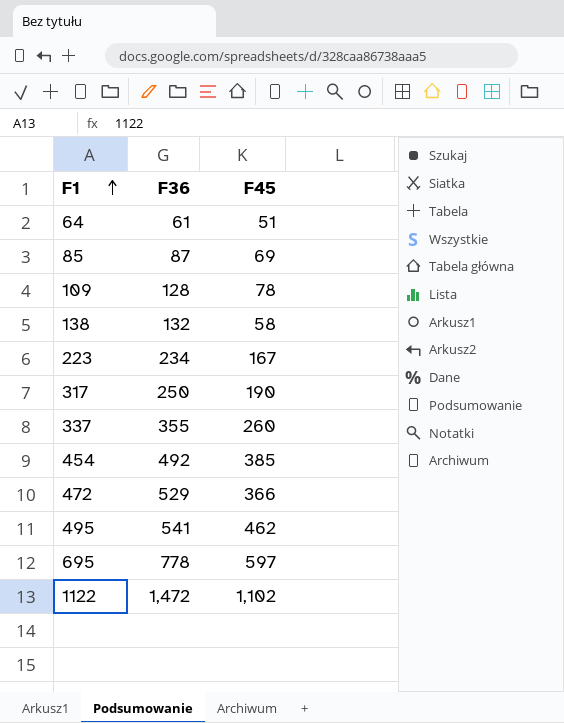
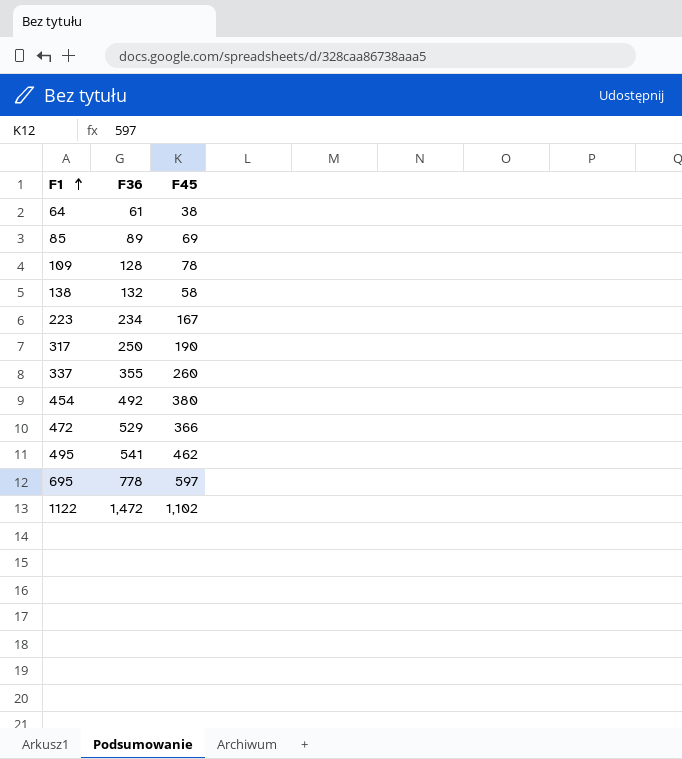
64 | F45: 51 -> 38
85 | F36: 87 -> 89
454 | F45: 385 -> 380

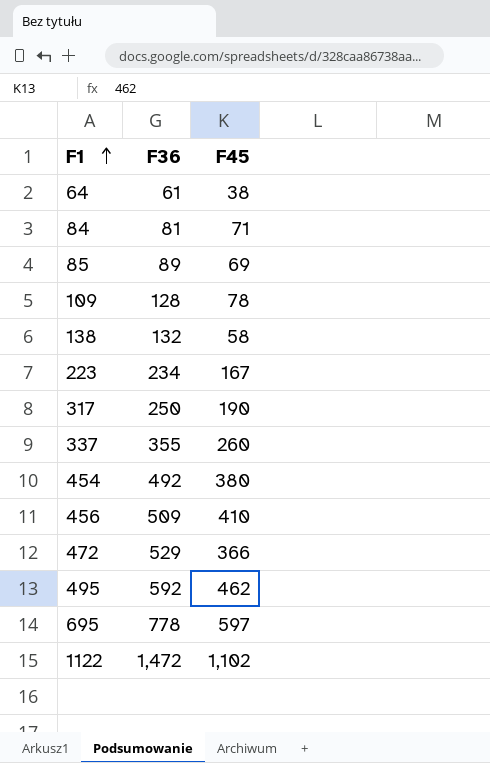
row 84: none -> 81 | 71
row 456: none -> 509 | 410
495 | F36: 541 -> 592

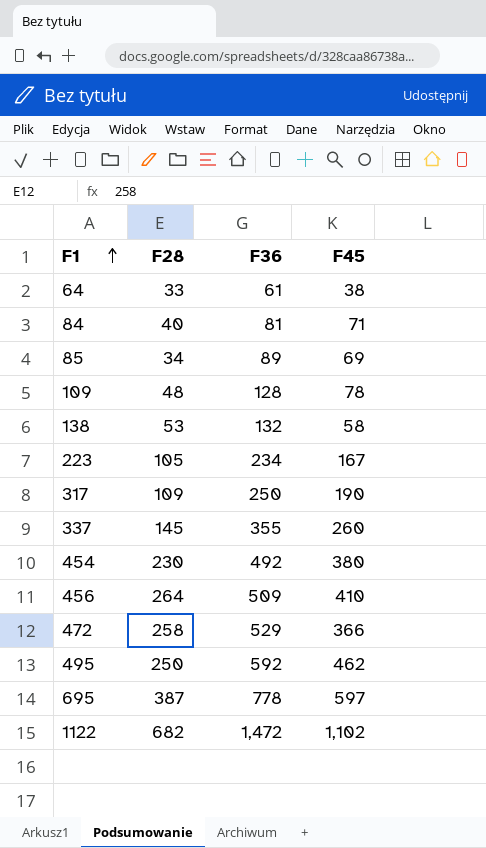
column F28 | position: none -> 2

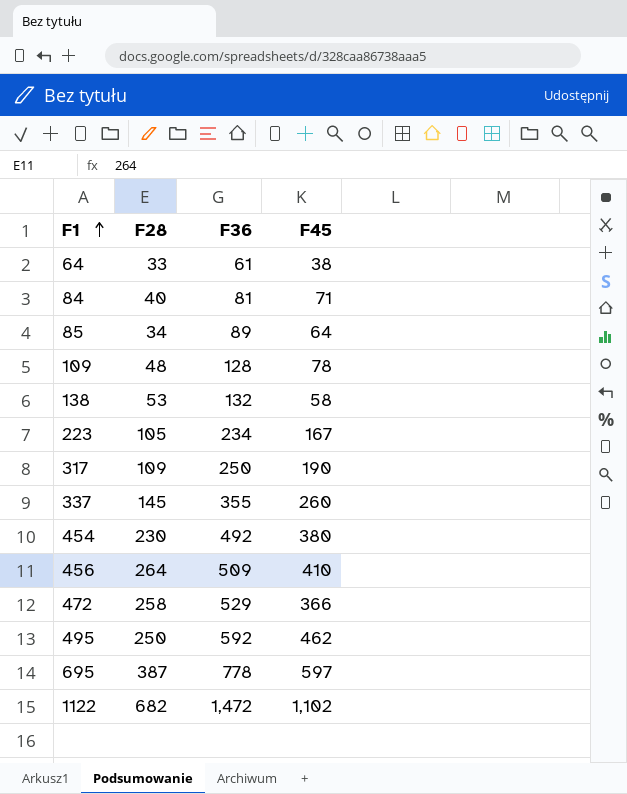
85 | F45: 69 -> 64

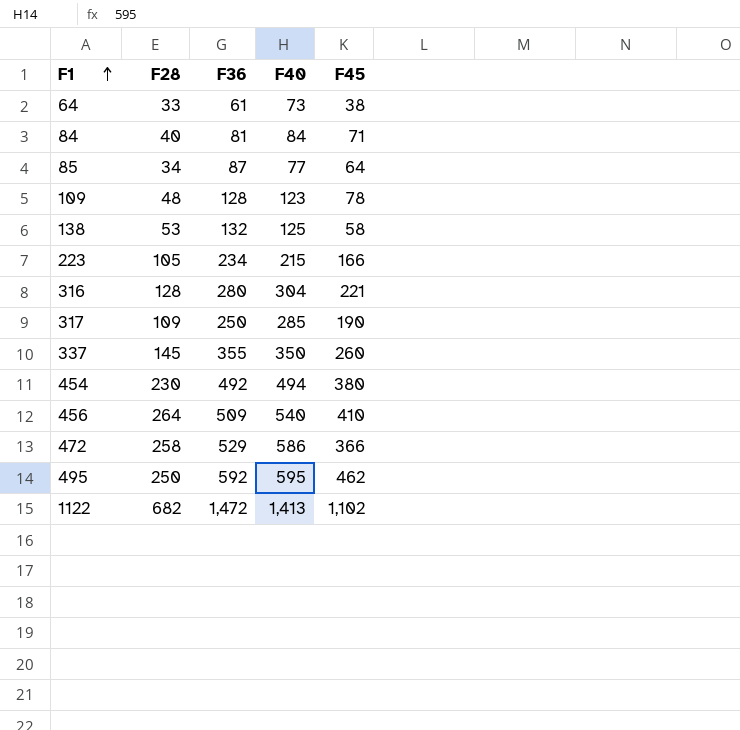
column F40 | position: none -> 4
row 695: 387 | 778 | 597 -> none
85 | F36: 89 -> 87
223 | F45: 167 -> 166
row 316: none -> 128 | 280 | 304 | 221

